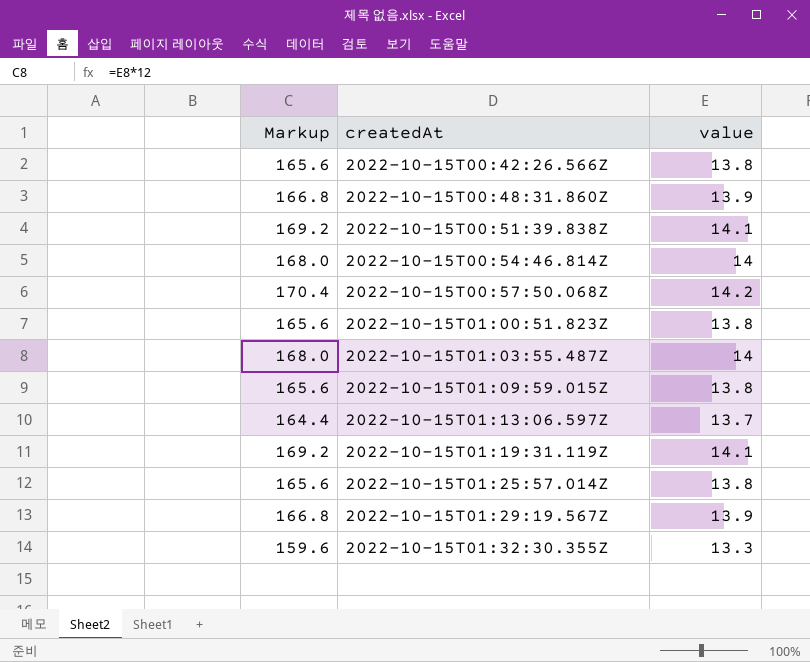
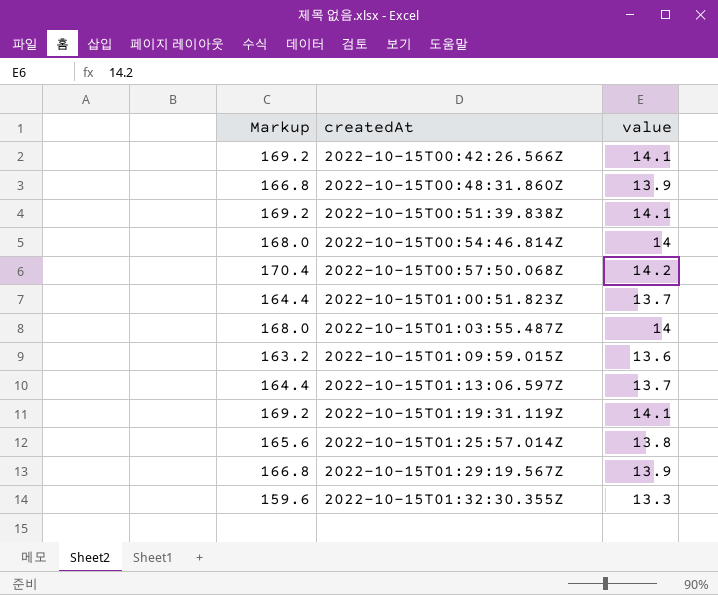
2022-10-15T00:42:26.566Z | Markup: 165.6 -> 169.2
2022-10-15T00:42:26.566Z | value: 13.8 -> 14.1
2022-10-15T01:00:51.823Z | Markup: 165.6 -> 164.4
2022-10-15T01:00:51.823Z | value: 13.8 -> 13.7
2022-10-15T01:09:59.015Z | Markup: 165.6 -> 163.2
2022-10-15T01:09:59.015Z | value: 13.8 -> 13.6

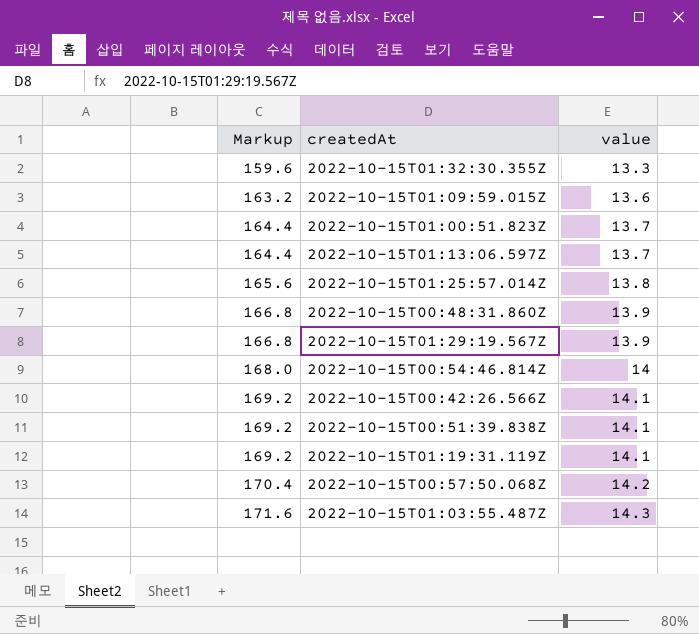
row order: createdAt ascending -> Markup ascending
2022-10-15T01:03:55.487Z | Markup: 168.0 -> 171.6
2022-10-15T01:03:55.487Z | value: 14 -> 14.3

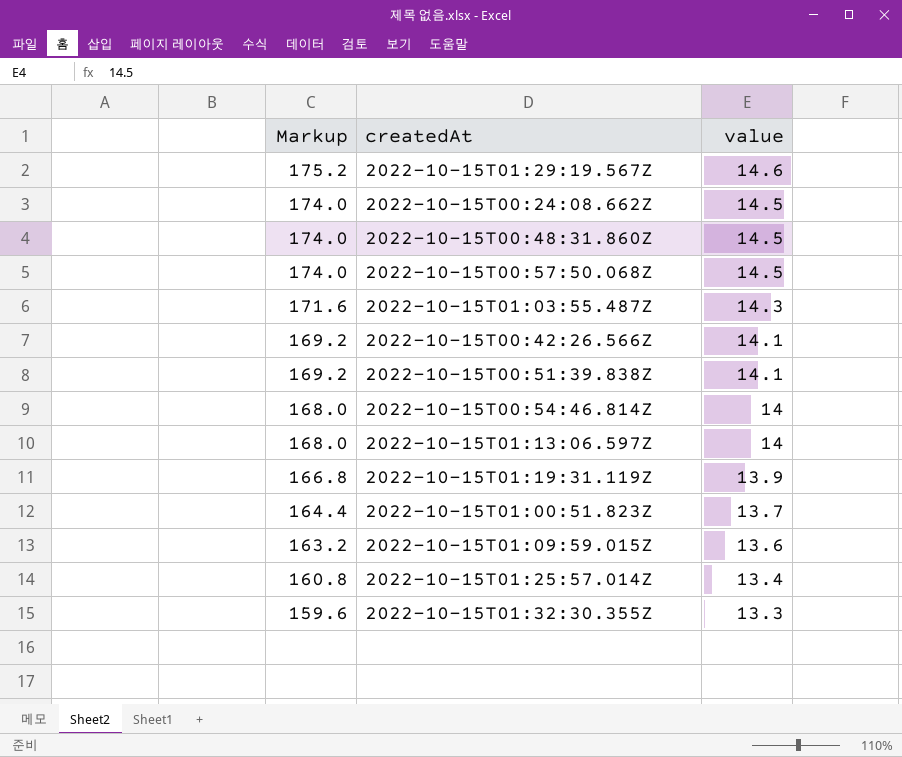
row order: Markup ascending -> Markup descending
2022-10-15T01:29:19.567Z | Markup: 166.8 -> 175.2
2022-10-15T01:29:19.567Z | value: 13.9 -> 14.6
row 2022-10-15T00:24:08.662Z: none -> 174.0 | 14.5
2022-10-15T00:48:31.860Z | Markup: 166.8 -> 174.0
2022-10-15T00:48:31.860Z | value: 13.9 -> 14.5
2022-10-15T00:57:50.068Z | Markup: 170.4 -> 174.0
2022-10-15T00:57:50.068Z | value: 14.2 -> 14.5
2022-10-15T01:13:06.597Z | Markup: 164.4 -> 168.0
2022-10-15T01:13:06.597Z | value: 13.7 -> 14
2022-10-15T01:19:31.119Z | Markup: 169.2 -> 166.8
2022-10-15T01:19:31.119Z | value: 14.1 -> 13.9
2022-10-15T01:25:57.014Z | Markup: 165.6 -> 160.8
2022-10-15T01:25:57.014Z | value: 13.8 -> 13.4

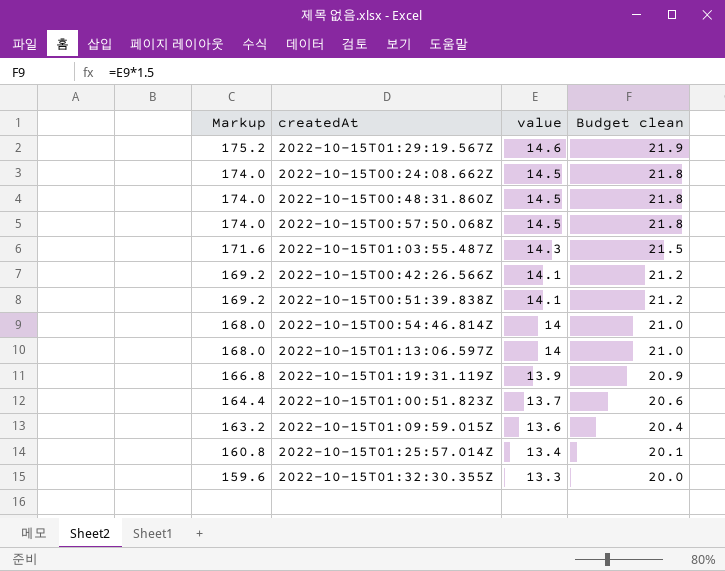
column Budget clean | formula: none -> [value] * 1.5

